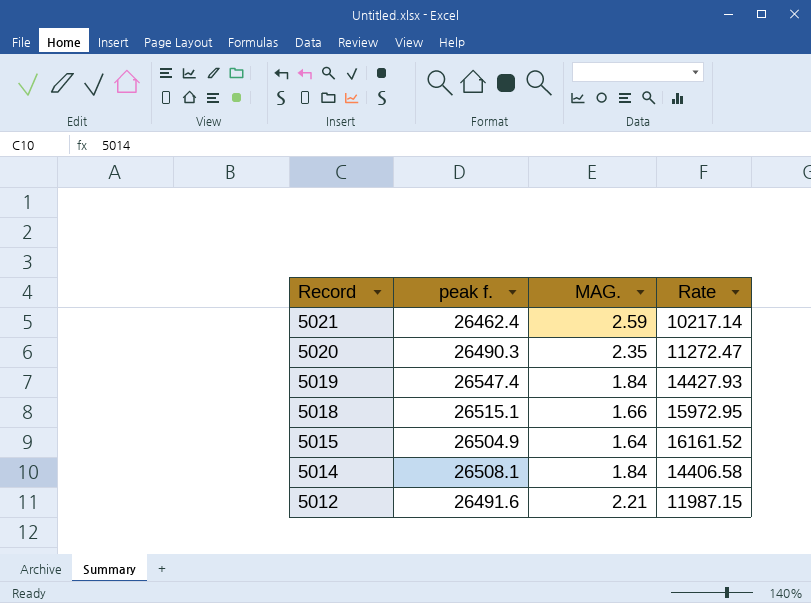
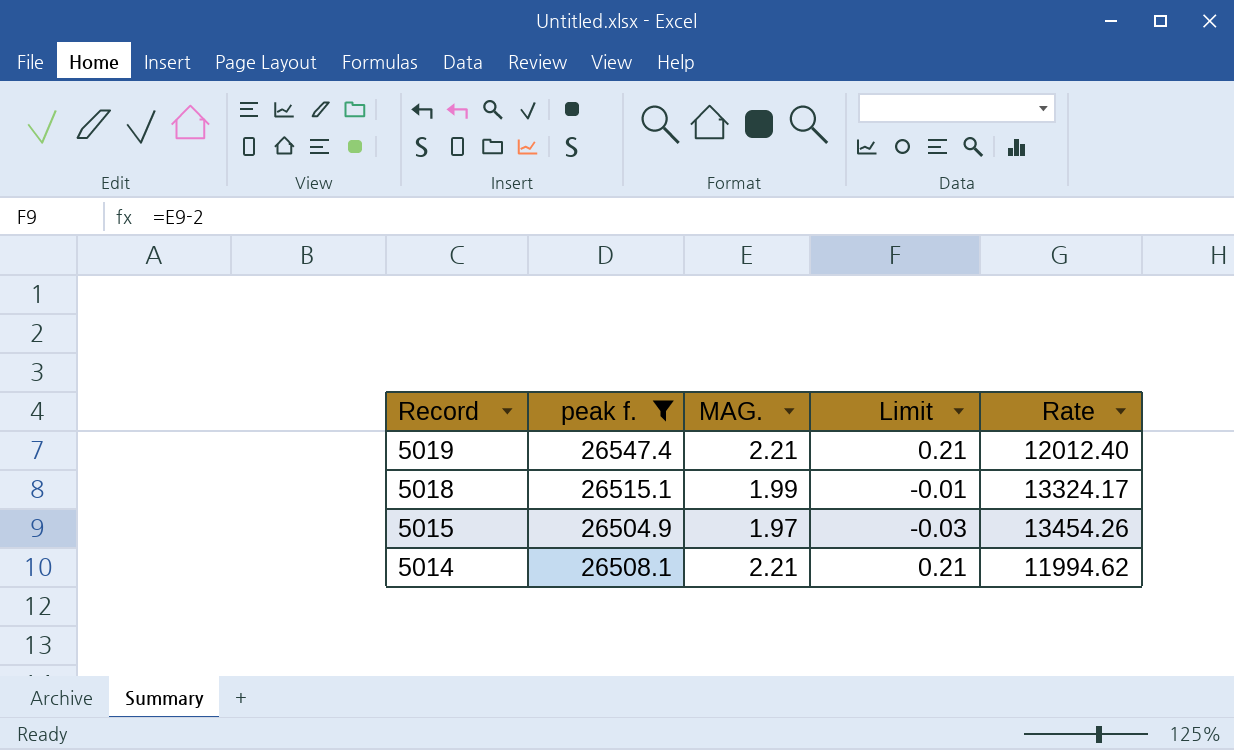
filter: none -> peak f. >= 26504.9
column Limit | formula: none -> [MAG.] - 2
5019 | MAG.: 1.84 -> 2.21
5019 | Rate: 14427.93 -> 12012.40
5018 | MAG.: 1.66 -> 1.99
5018 | Rate: 15972.95 -> 13324.17
5015 | MAG.: 1.64 -> 1.97
5015 | Rate: 16161.52 -> 13454.26
5014 | MAG.: 1.84 -> 2.21
5014 | Rate: 14406.58 -> 11994.62

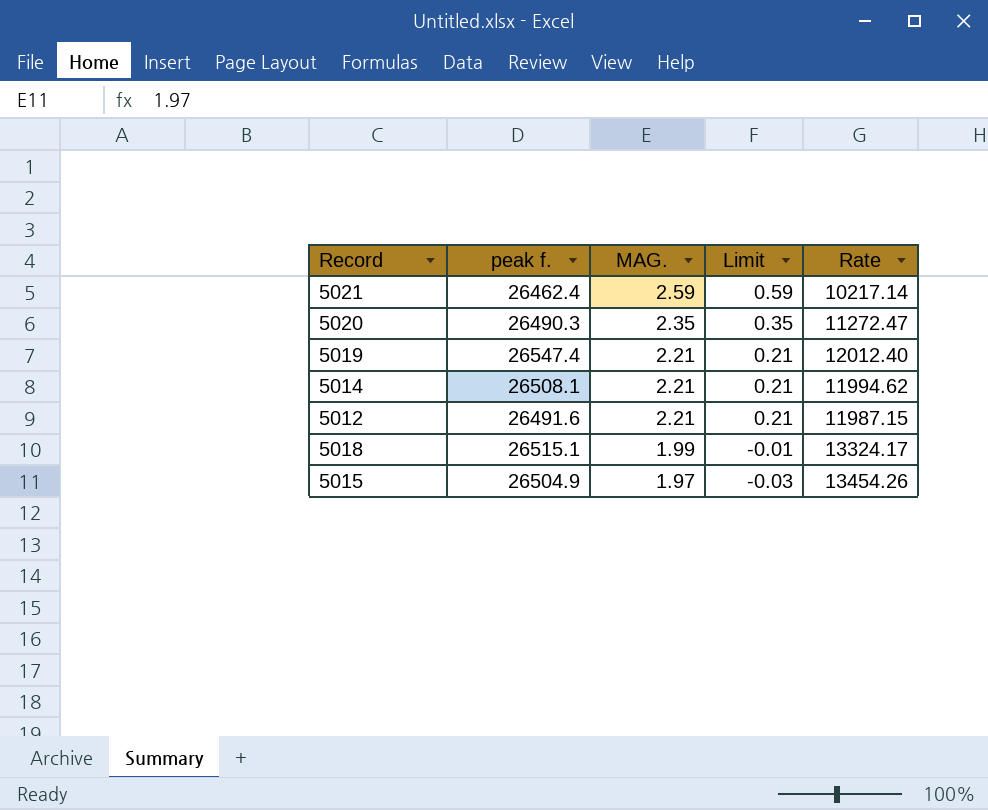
filter: peak f. >= 26504.9 -> none
row order: Record descending -> MAG. descending

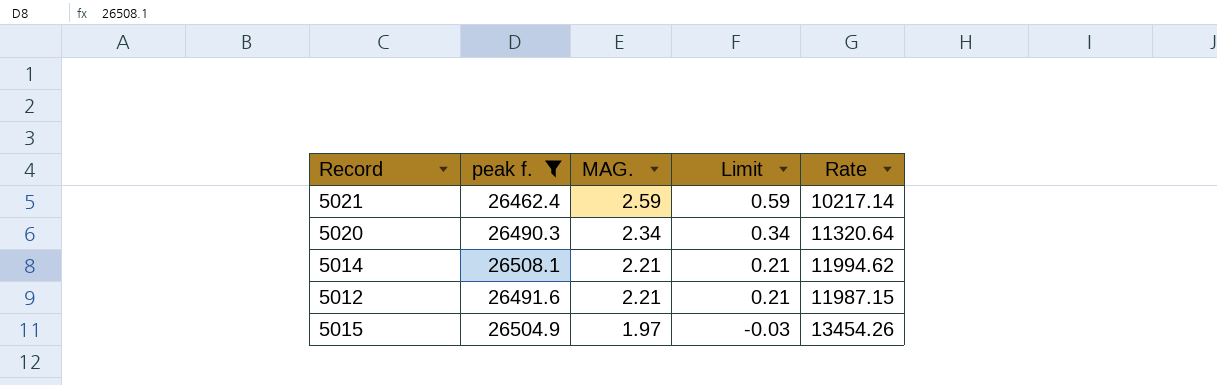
filter: none -> peak f. <= 26508.1
5020 | MAG.: 2.35 -> 2.34
5020 | Limit: 0.35 -> 0.34
5020 | Rate: 11272.47 -> 11320.64

